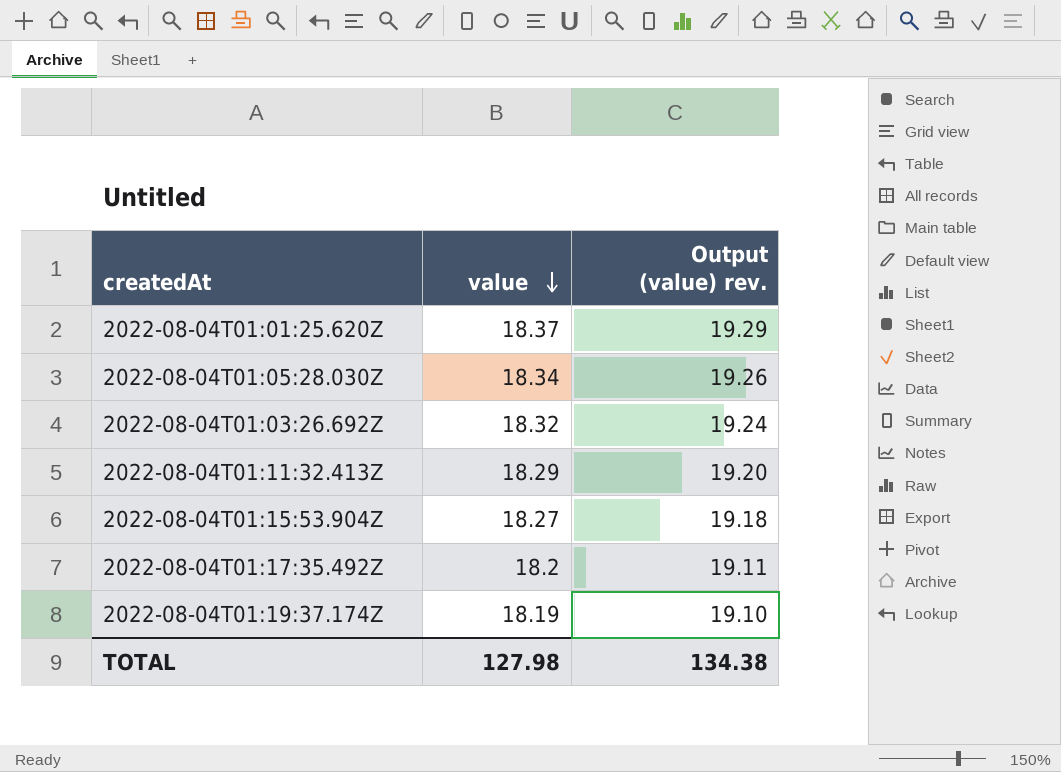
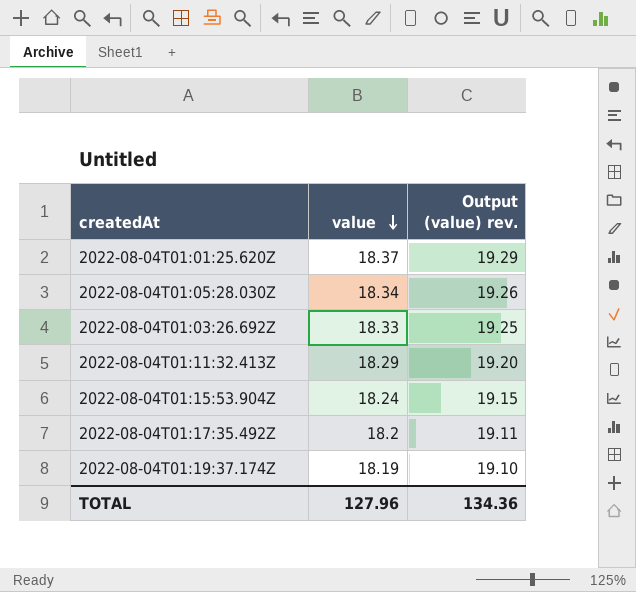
2022-08-04T01:03:26.692Z | value: 18.32 -> 18.33
2022-08-04T01:03:26.692Z | Output (value) rev.: 19.24 -> 19.25
2022-08-04T01:15:53.904Z | value: 18.27 -> 18.24
2022-08-04T01:15:53.904Z | Output (value) rev.: 19.18 -> 19.15
TOTAL | value: 127.98 -> 127.96
TOTAL | Output (value) rev.: 134.38 -> 134.36

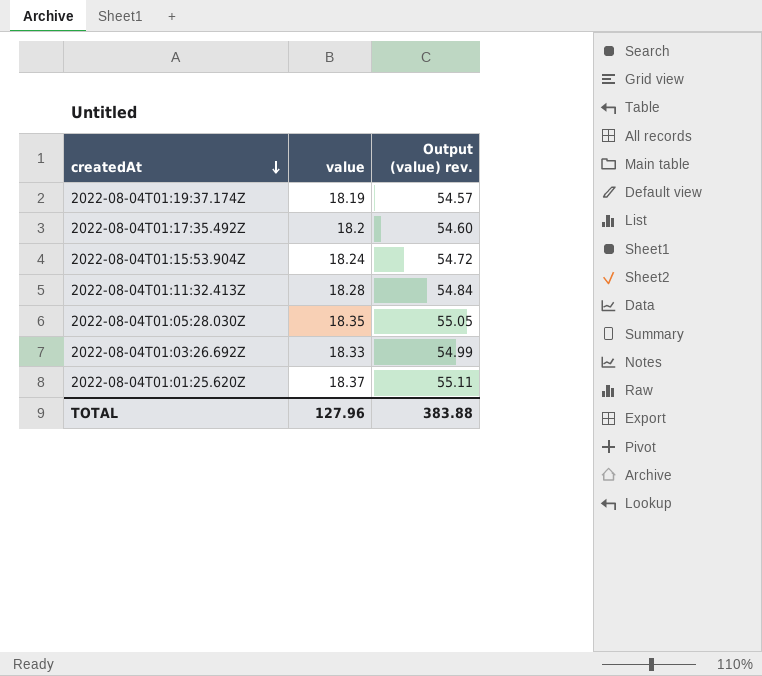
row order: value descending -> createdAt descending
column Output (value) rev. | formula: [value] * 1.05 -> [value] * 3
2022-08-04T01:11:32.413Z | value: 18.29 -> 18.28
2022-08-04T01:05:28.030Z | value: 18.34 -> 18.35
TOTAL | Output (value) rev.: 134.36 -> 383.88

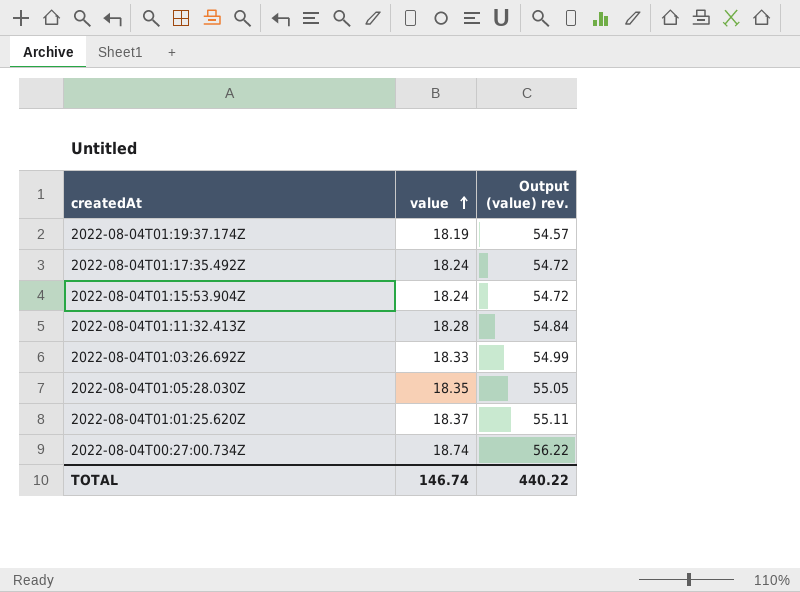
row order: createdAt descending -> value ascending
2022-08-04T01:17:35.492Z | value: 18.2 -> 18.24
2022-08-04T01:17:35.492Z | Output (value) rev.: 54.60 -> 54.72
row 2022-08-04T00:27:00.734Z: none -> 18.74 | 56.22
TOTAL | value: 127.96 -> 146.74
TOTAL | Output (value) rev.: 383.88 -> 440.22

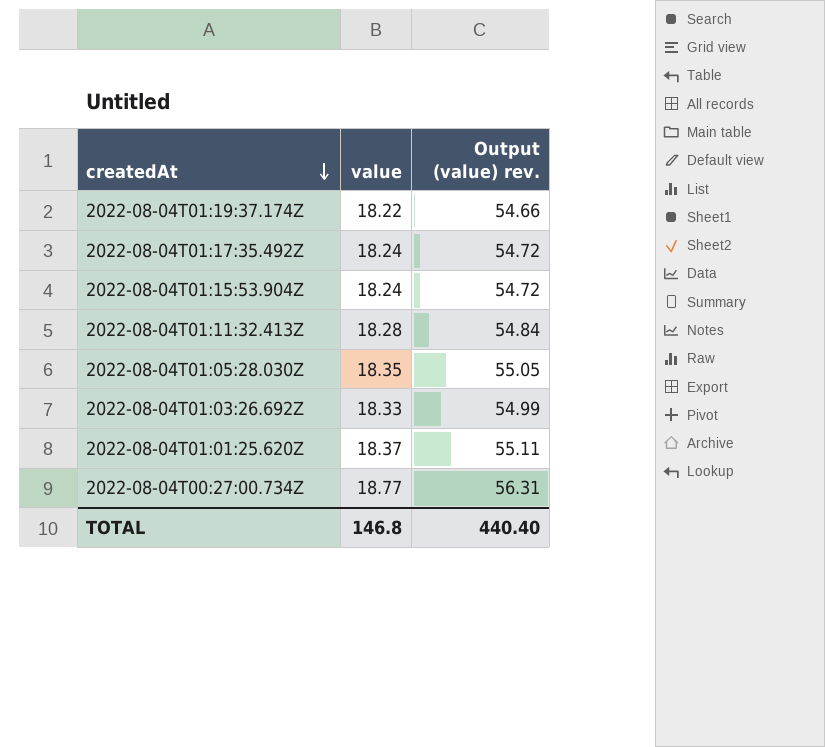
row order: value ascending -> createdAt descending
2022-08-04T01:19:37.174Z | value: 18.19 -> 18.22
2022-08-04T01:19:37.174Z | Output (value) rev.: 54.57 -> 54.66
2022-08-04T00:27:00.734Z | value: 18.74 -> 18.77
2022-08-04T00:27:00.734Z | Output (value) rev.: 56.22 -> 56.31
TOTAL | value: 146.74 -> 146.8
TOTAL | Output (value) rev.: 440.22 -> 440.40

